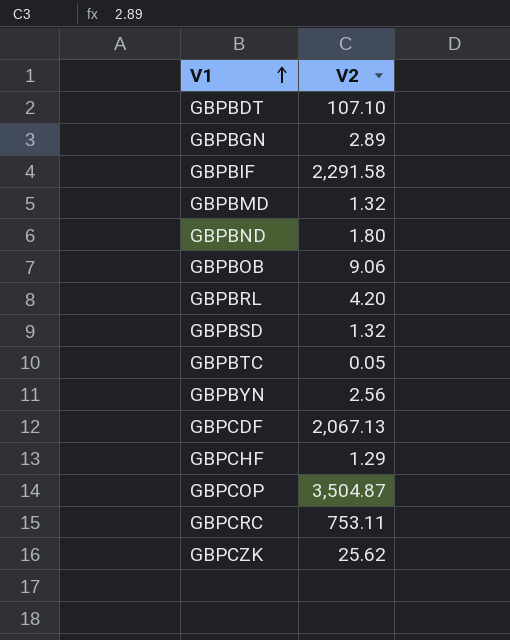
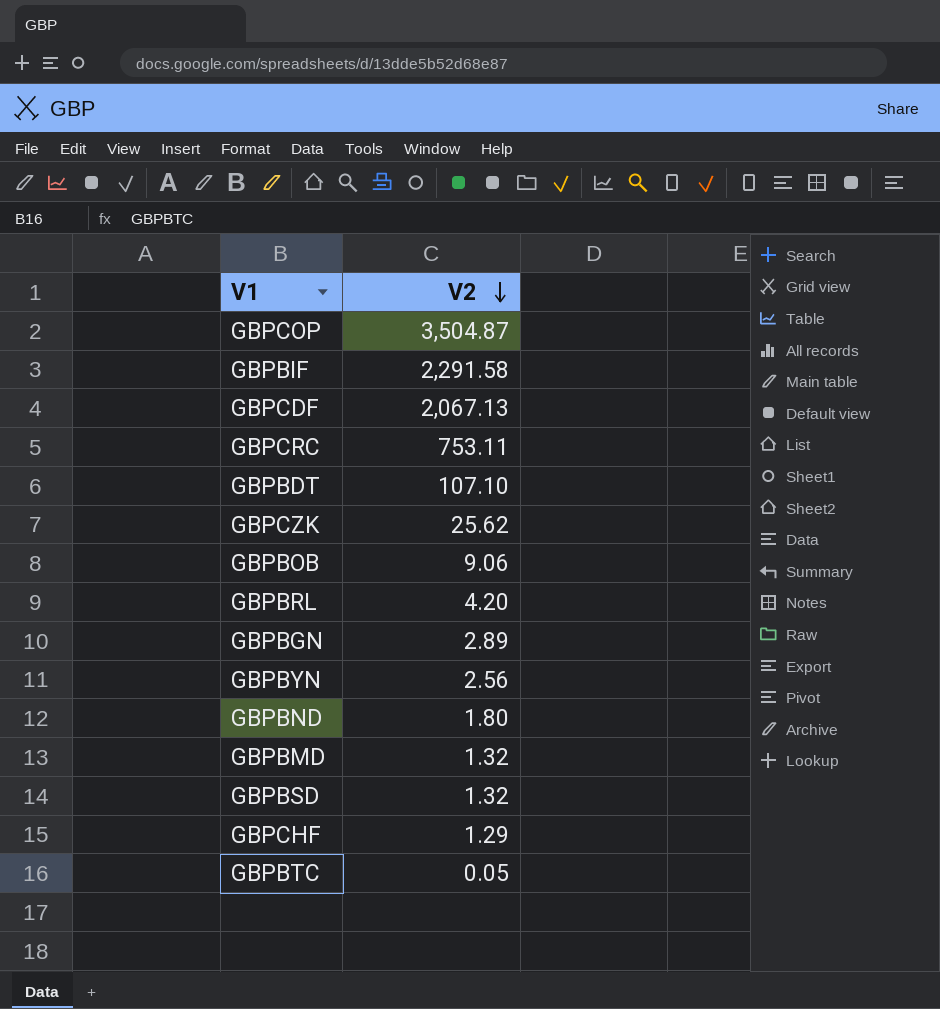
row order: V1 ascending -> V2 descending

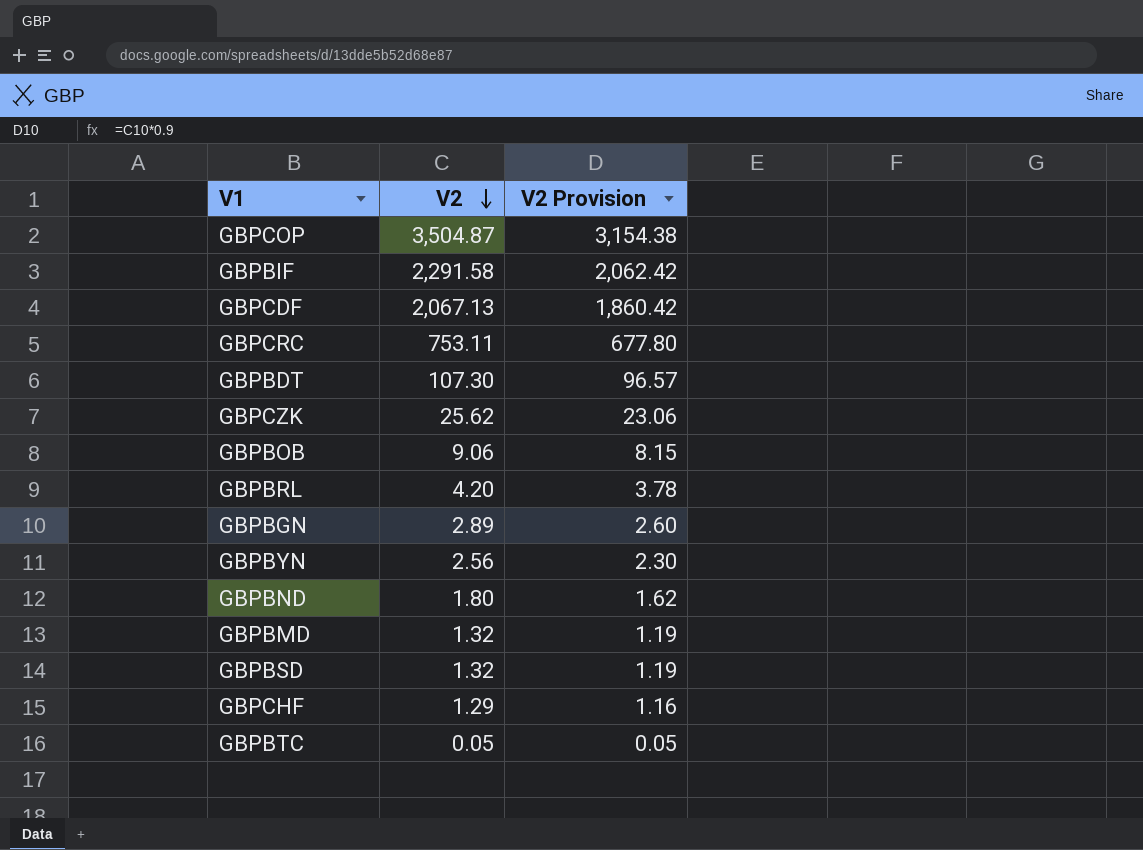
column V2 Provision | formula: none -> [V2] * 0.9
GBPBDT | V2: 107.10 -> 107.30

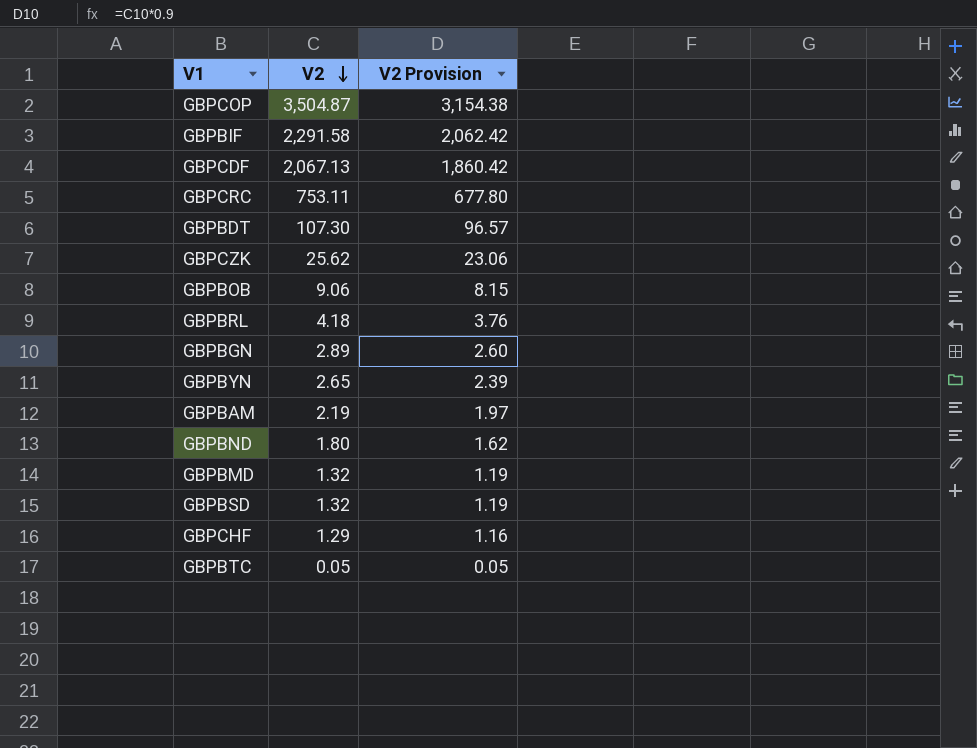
GBPBRL | V2: 4.20 -> 4.18
GBPBRL | V2 Provision: 3.78 -> 3.76
GBPBYN | V2: 2.56 -> 2.65
GBPBYN | V2 Provision: 2.30 -> 2.39
row GBPBAM: none -> 2.19 | 1.97

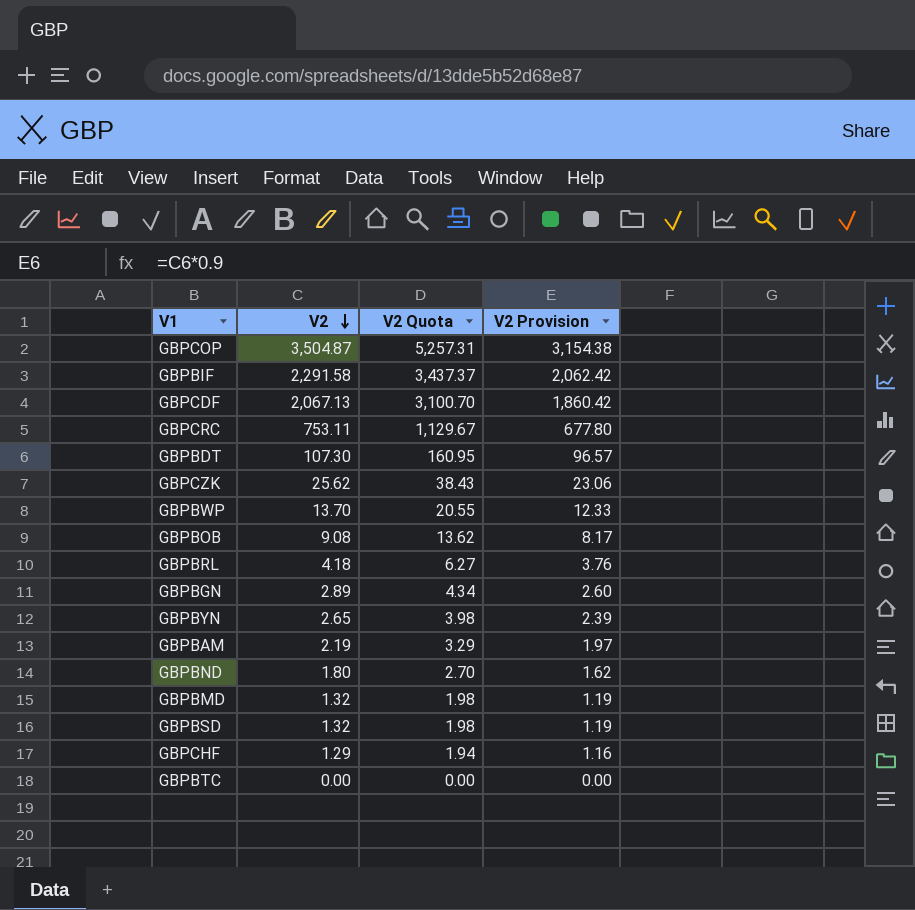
column V2 Quota | formula: none -> [V2] * 1.5
row GBPBWP: none -> 13.70 | 20.55 | 12.33
GBPBOB | V2: 9.06 -> 9.08
GBPBOB | V2 Provision: 8.15 -> 8.17
GBPBTC | V2: 0.05 -> 0.00
GBPBTC | V2 Provision: 0.05 -> 0.00

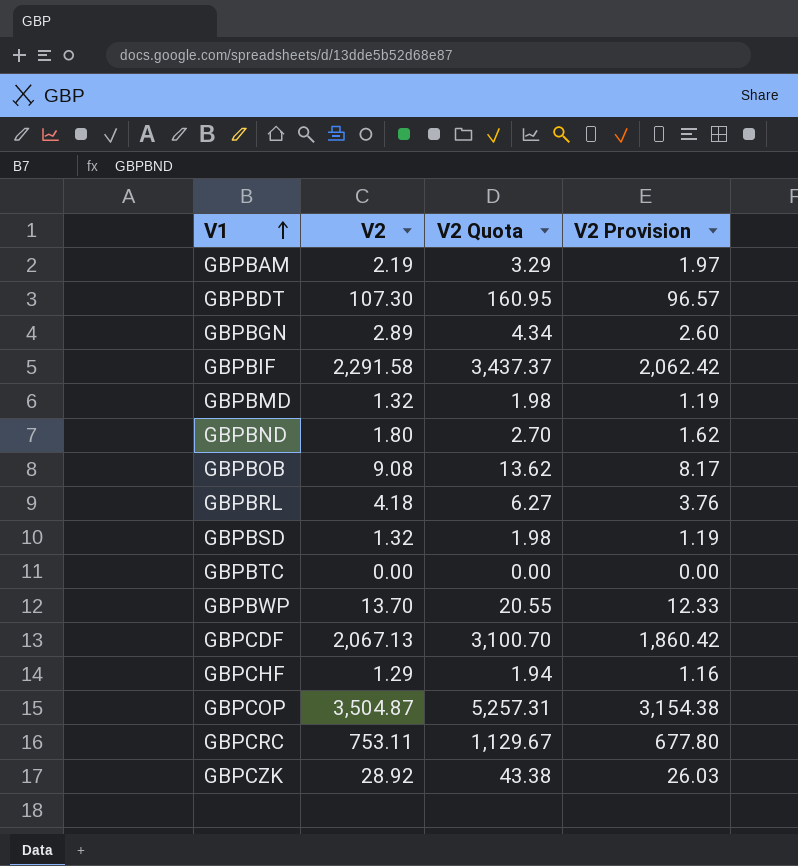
row order: V2 descending -> V1 ascending
row GBPBYN: 2.65 | 3.98 | 2.39 -> none
GBPCZK | V2: 25.62 -> 28.92
GBPCZK | V2 Quota: 38.43 -> 43.38
GBPCZK | V2 Provision: 23.06 -> 26.03

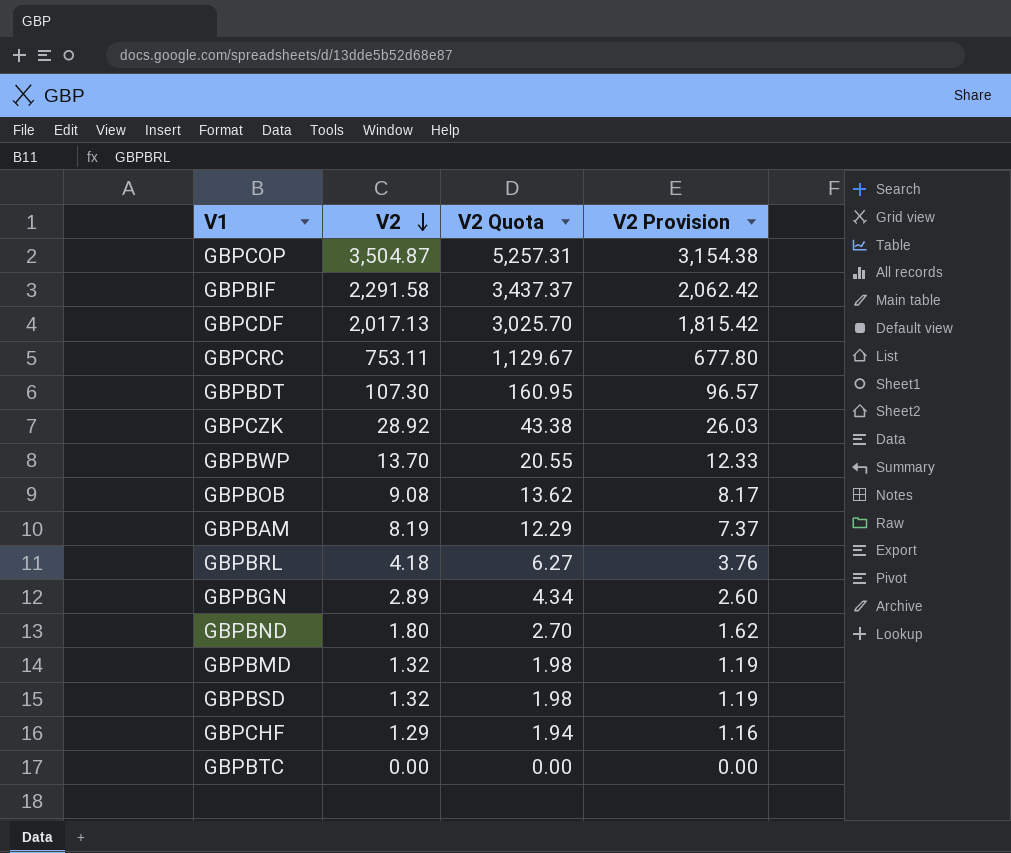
row order: V1 ascending -> V2 descending
GBPCDF | V2: 2,067.13 -> 2,017.13
GBPCDF | V2 Quota: 3,100.70 -> 3,025.70
GBPCDF | V2 Provision: 1,860.42 -> 1,815.42
GBPBAM | V2: 2.19 -> 8.19
GBPBAM | V2 Quota: 3.29 -> 12.29
GBPBAM | V2 Provision: 1.97 -> 7.37

